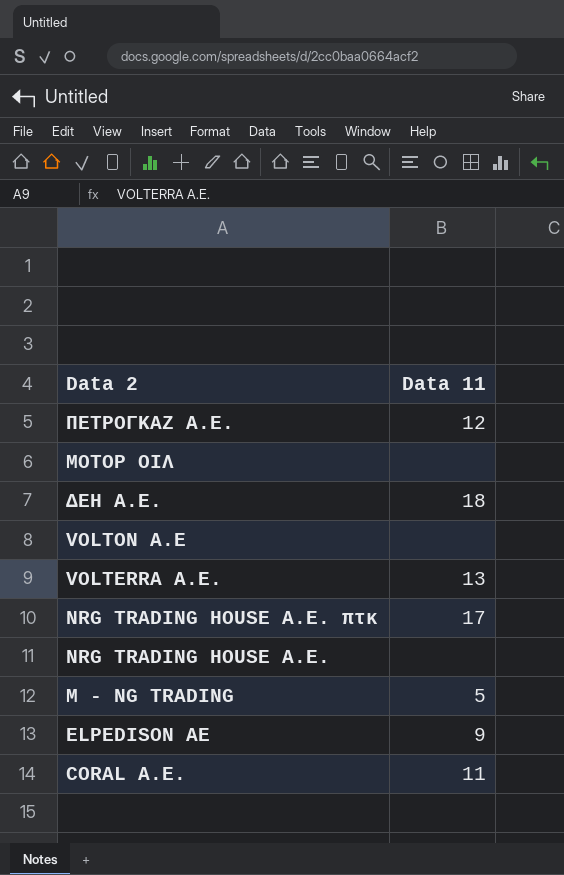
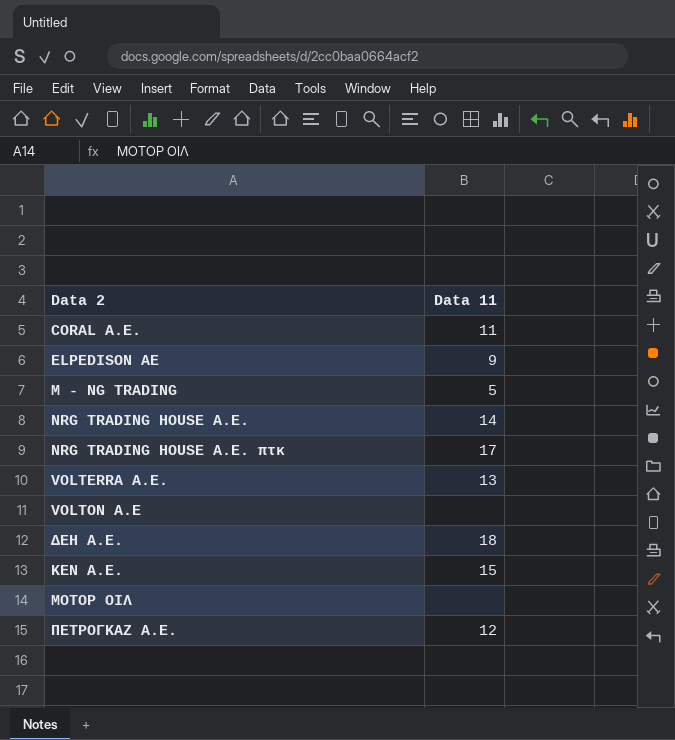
row order: Data 2 descending -> Data 2 ascending
NRG TRADING HOUSE A.E. | Data 11: none -> 14
row ΚΕΝ A.E.: none -> 15

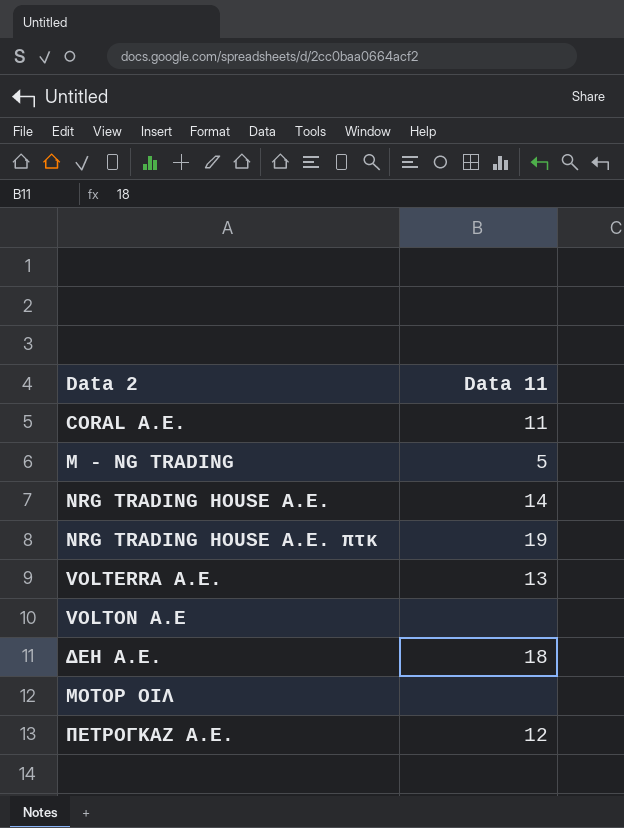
row ELPEDISON ΑΕ: 9 -> none
row ΚΕΝ A.E.: 15 -> none
NRG TRADING HOUSE Α.Ε. πτκ | Data 11: 17 -> 19

